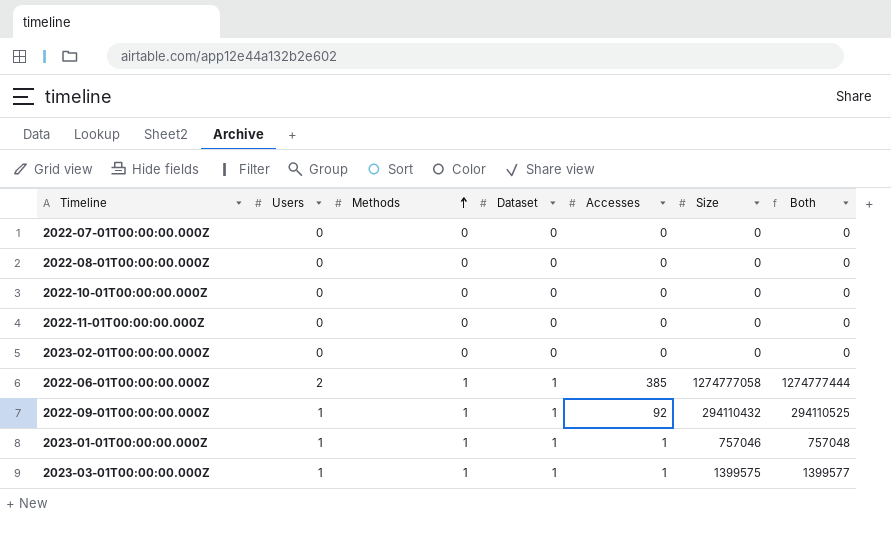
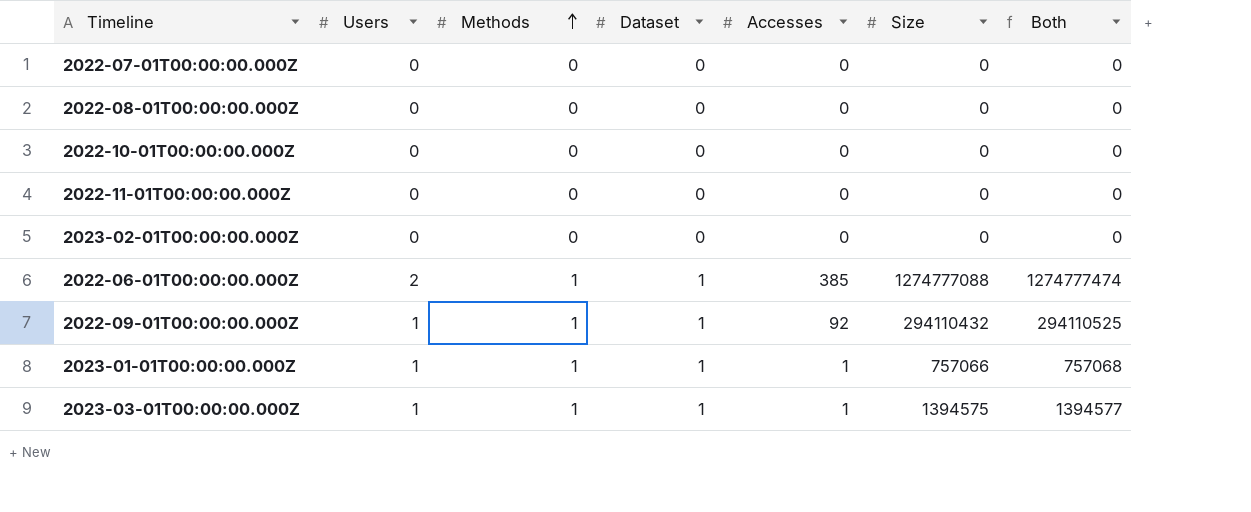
2022-06-01T00:00:00.000Z | Size: 1274777058 -> 1274777088
2022-06-01T00:00:00.000Z | Both: 1274777444 -> 1274777474
2023-01-01T00:00:00.000Z | Size: 757046 -> 757066
2023-01-01T00:00:00.000Z | Both: 757048 -> 757068
2023-03-01T00:00:00.000Z | Size: 1399575 -> 1394575
2023-03-01T00:00:00.000Z | Both: 1399577 -> 1394577

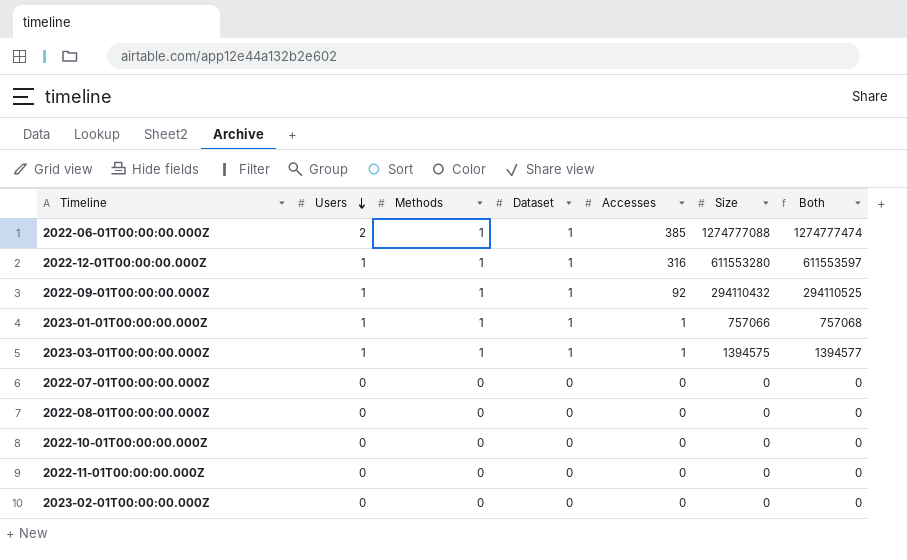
row order: Methods ascending -> Users descending
row 2022-12-01T00:00:00.000Z: none -> 1 | 1 | 1 | 316 | 611553280 | 611553597

